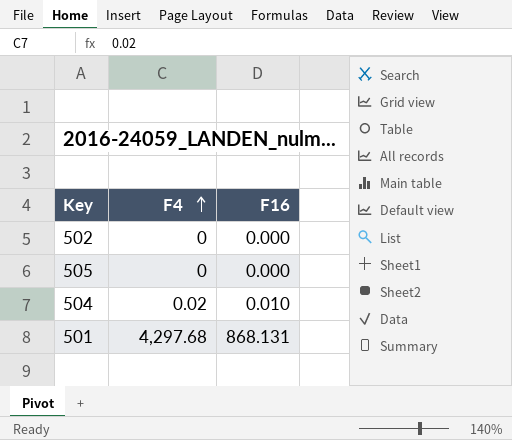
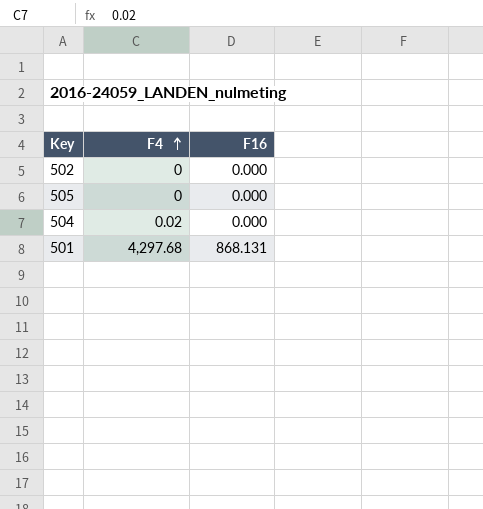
504 | F16: 0.010 -> 0.000

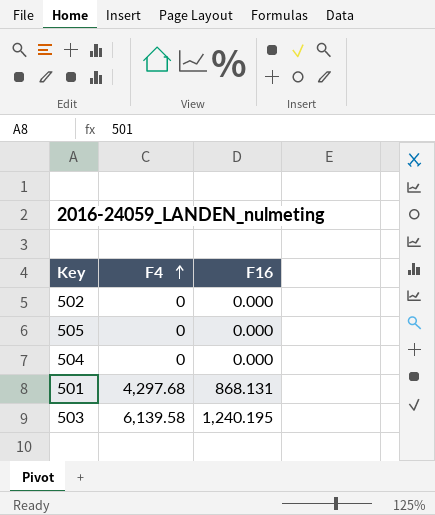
504 | F4: 0.02 -> 0
row 503: none -> 6,139.58 | 1,240.195

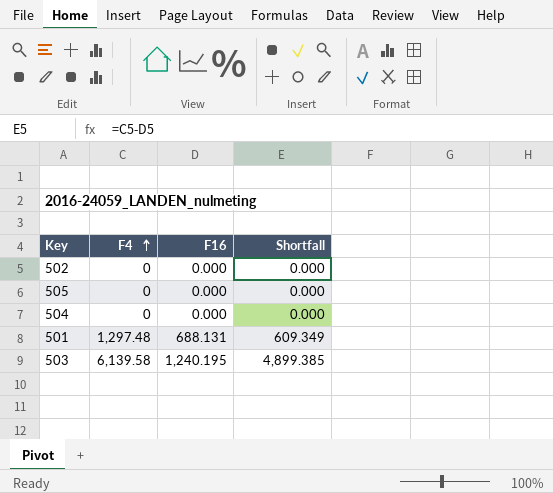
column Shortfall | formula: none -> [F4] - [F16]
501 | F4: 4,297.68 -> 1,297.48
501 | F16: 868.131 -> 688.131

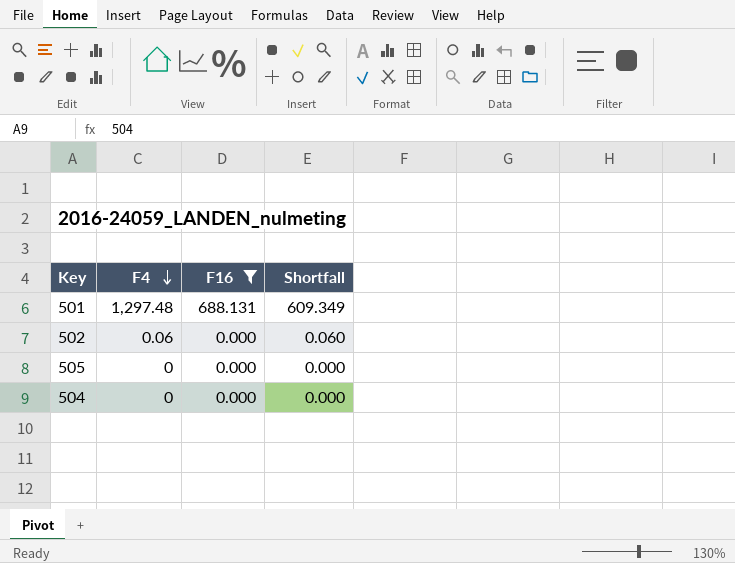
filter: none -> F16 != 1,240.195
row order: F4 ascending -> F4 descending
502 | F4: 0 -> 0.06
502 | Shortfall: 0.000 -> 0.060

